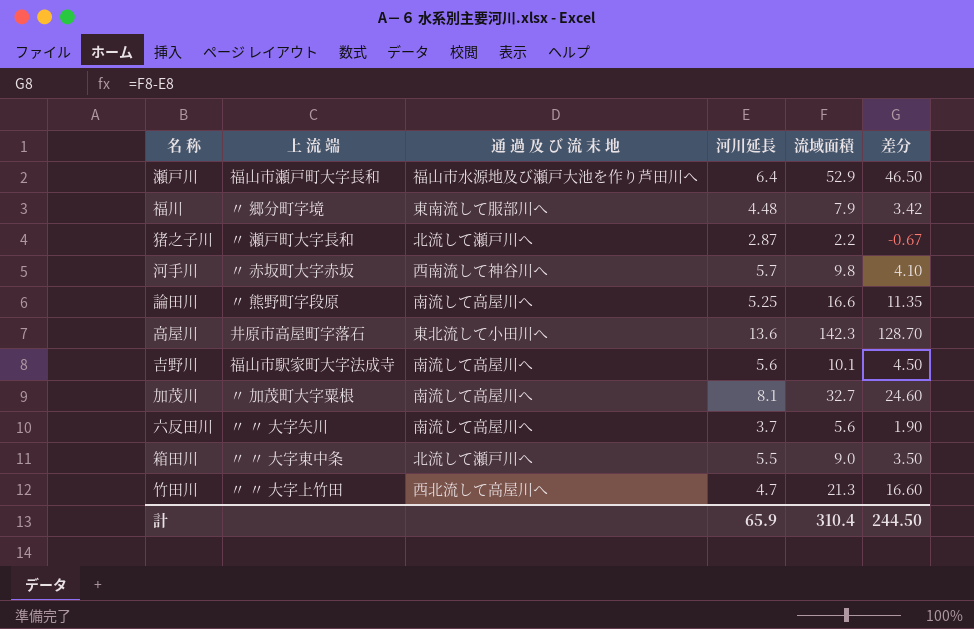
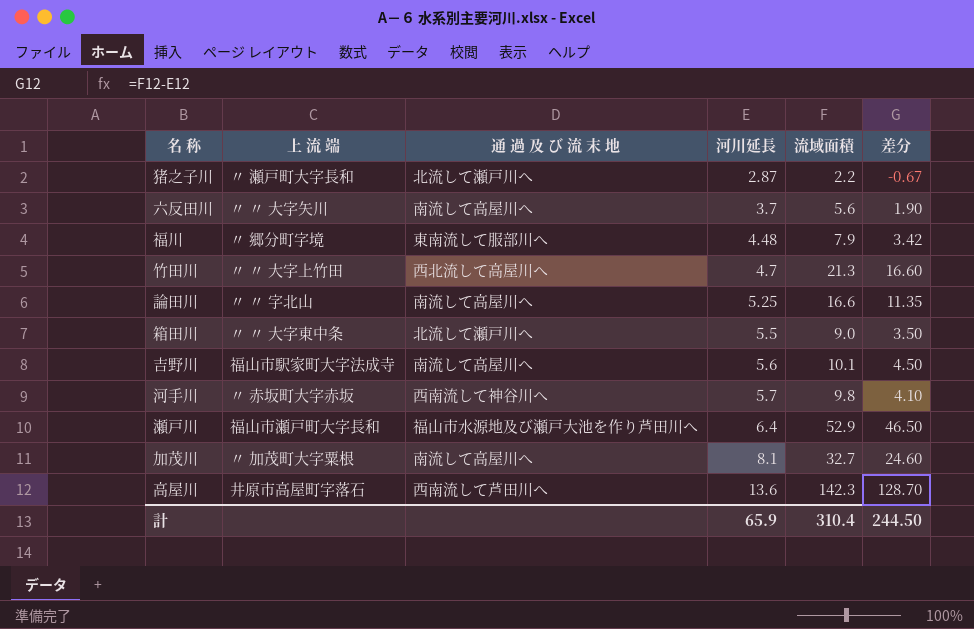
row order: none -> 河川延長 ascending
論田川 | 上 流 端: 〃 熊野町字段原 -> 〃 〃 字北山
高屋川 | 通 過 及 び 流 末 地: 東北流して小田川へ -> 西南流して芦田川へ

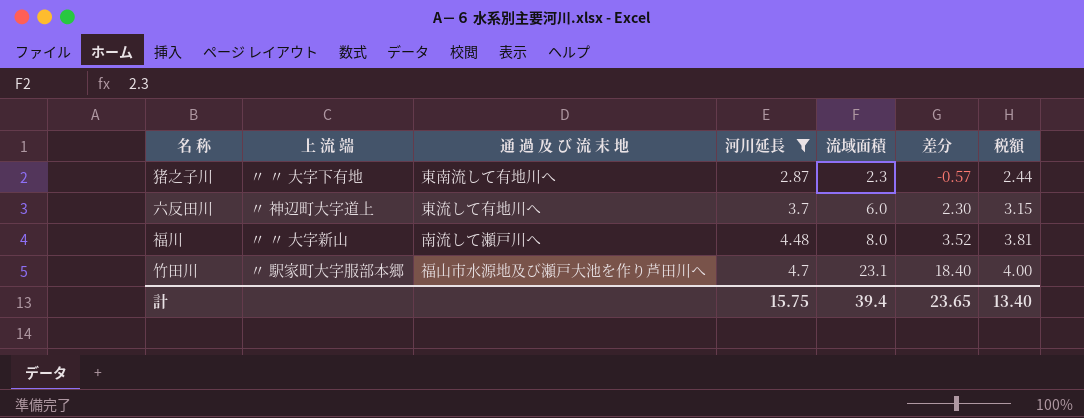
filter: none -> 河川延長 <= 4.7
column 税額 | formula: none -> [河川延長] * 0.85
猪之子川 | 上 流 端: 〃 瀬戸町大字長和 -> 〃 〃 大字下有地
猪之子川 | 通 過 及 び 流 末 地: 北流して瀬戸川へ -> 東南流して有地川へ
猪之子川 | 流域面積: 2.2 -> 2.3
猪之子川 | 差分: -0.67 -> -0.57
六反田川 | 上 流 端: 〃 〃 大字矢川 -> 〃 神辺町大字道上
六反田川 | 通 過 及 び 流 末 地: 南流して高屋川へ -> 東流して有地川へ
六反田川 | 流域面積: 5.6 -> 6.0
六反田川 | 差分: 1.90 -> 2.30
福川 | 上 流 端: 〃 郷分町字境 -> 〃 〃 大字新山
福川 | 通 過 及 び 流 末 地: 東南流して服部川へ -> 南流して瀬戸川へ
福川 | 流域面積: 7.9 -> 8.0
福川 | 差分: 3.42 -> 3.52
竹田川 | 上 流 端: 〃 〃 大字上竹田 -> 〃 駅家町大字服部本郷
竹田川 | 通 過 及 び 流 末 地: 西北流して高屋川へ -> 福山市水源地及び瀬戸大池を作り芦田川へ
竹田川 | 流域面積: 21.3 -> 23.1
竹田川 | 差分: 16.60 -> 18.40
計 | 河川延長: 65.9 -> 15.75
計 | 流域面積: 310.4 -> 39.4
計 | 差分: 244.50 -> 23.65

